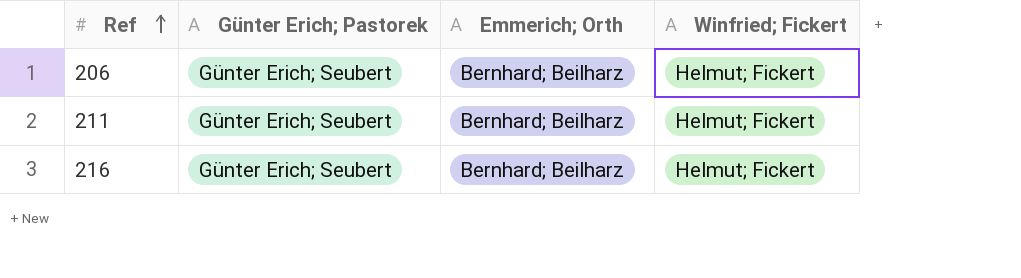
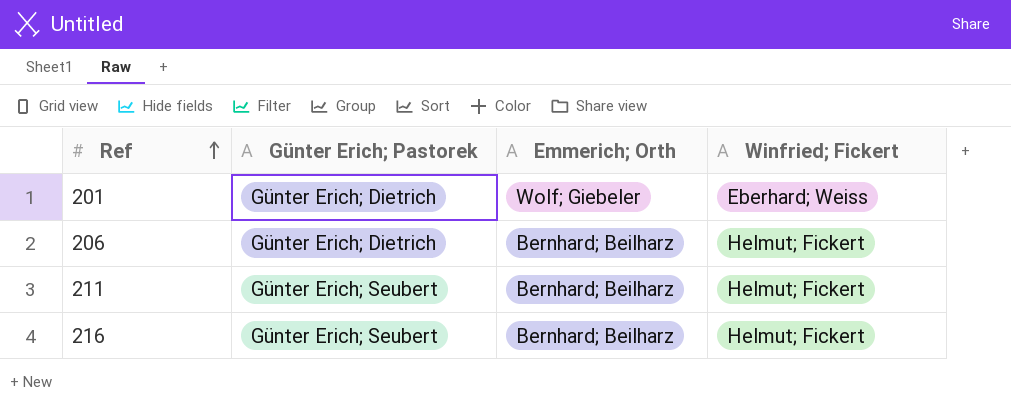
row 201: none -> Günter Erich; Dietrich | Wolf; Giebeler | Eberhard; Weiss
206 | Günter Erich; Pastorek: Günter Erich; Seubert -> Günter Erich; Dietrich

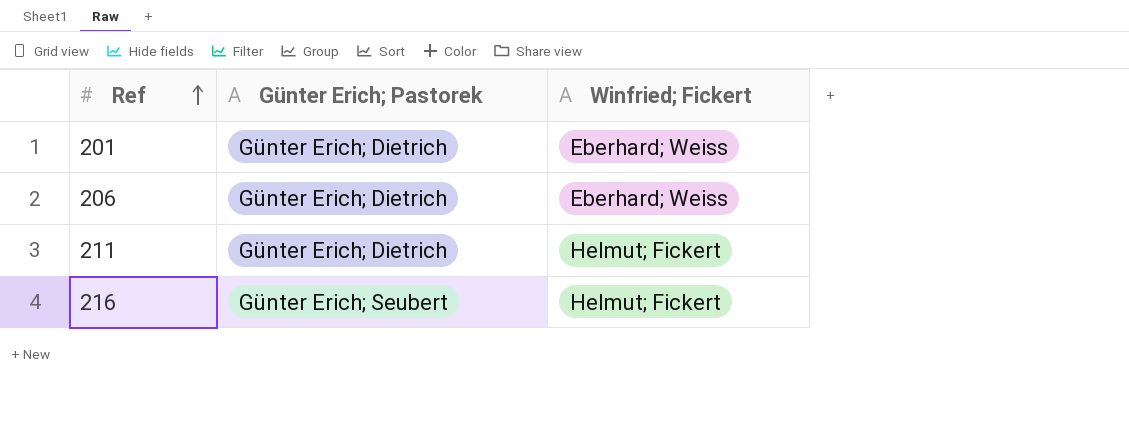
column Emmerich; Orth | position: 3 -> none
206 | Winfried; Fickert: Helmut; Fickert -> Eberhard; Weiss
211 | Günter Erich; Pastorek: Günter Erich; Seubert -> Günter Erich; Dietrich

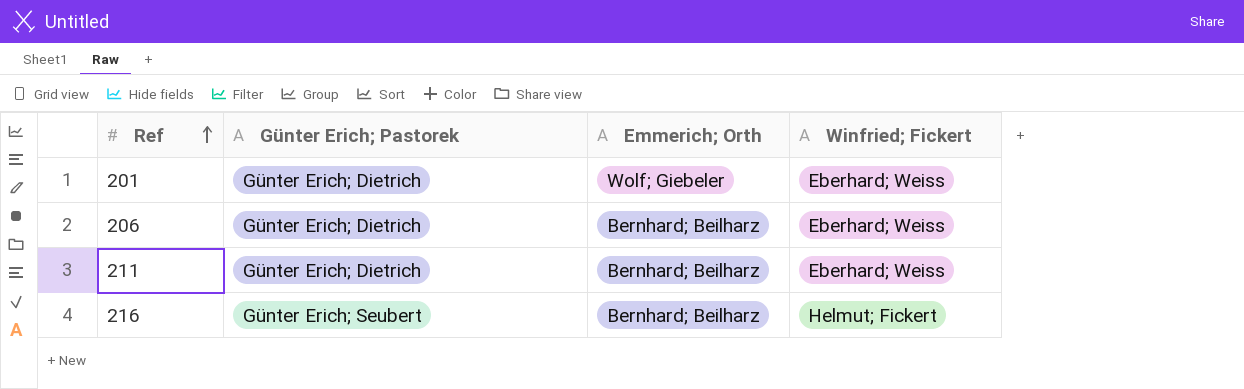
column Emmerich; Orth | position: none -> 3
211 | Winfried; Fickert: Helmut; Fickert -> Eberhard; Weiss

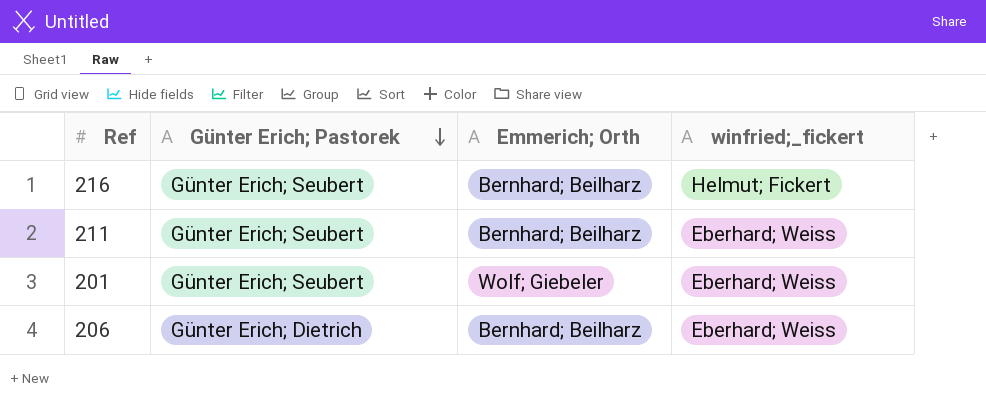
row order: Ref ascending -> Günter Erich; Pastorek descending
column name: Winfried; Fickert -> winfried;_fickert
211 | Günter Erich; Pastorek: Günter Erich; Dietrich -> Günter Erich; Seubert
201 | Günter Erich; Pastorek: Günter Erich; Dietrich -> Günter Erich; Seubert

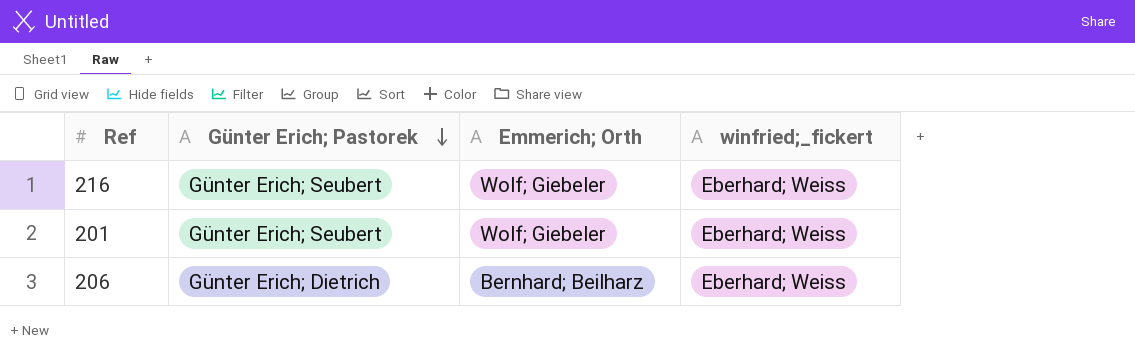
row 211: Günter Erich; Seubert | Bernhard; Beilharz | Eberhard; Weiss -> none
216 | Emmerich; Orth: Bernhard; Beilharz -> Wolf; Giebeler
216 | winfried;_fickert: Helmut; Fickert -> Eberhard; Weiss

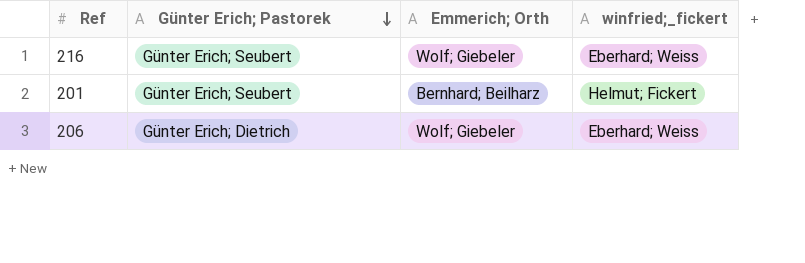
201 | Emmerich; Orth: Wolf; Giebeler -> Bernhard; Beilharz
201 | winfried;_fickert: Eberhard; Weiss -> Helmut; Fickert
206 | Emmerich; Orth: Bernhard; Beilharz -> Wolf; Giebeler

